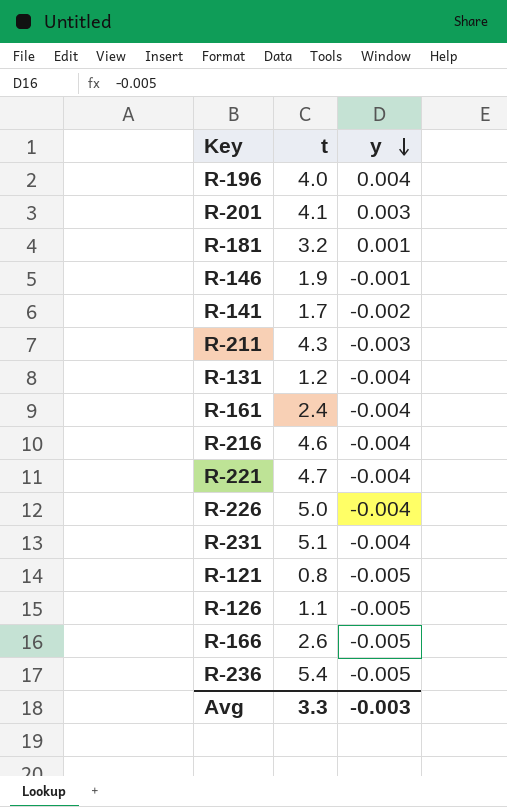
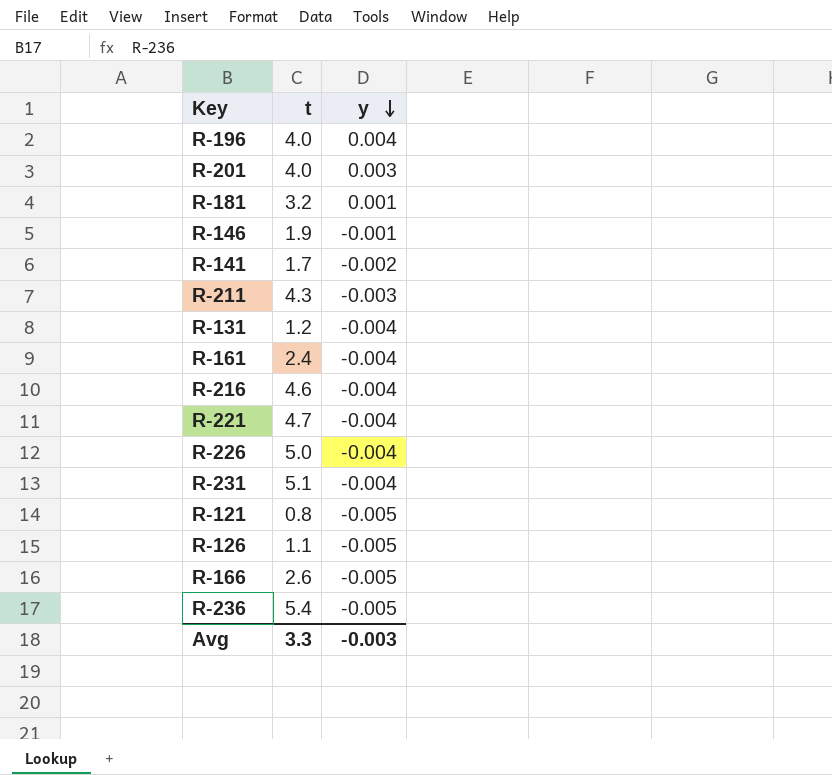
R-201 | t: 4.1 -> 4.0

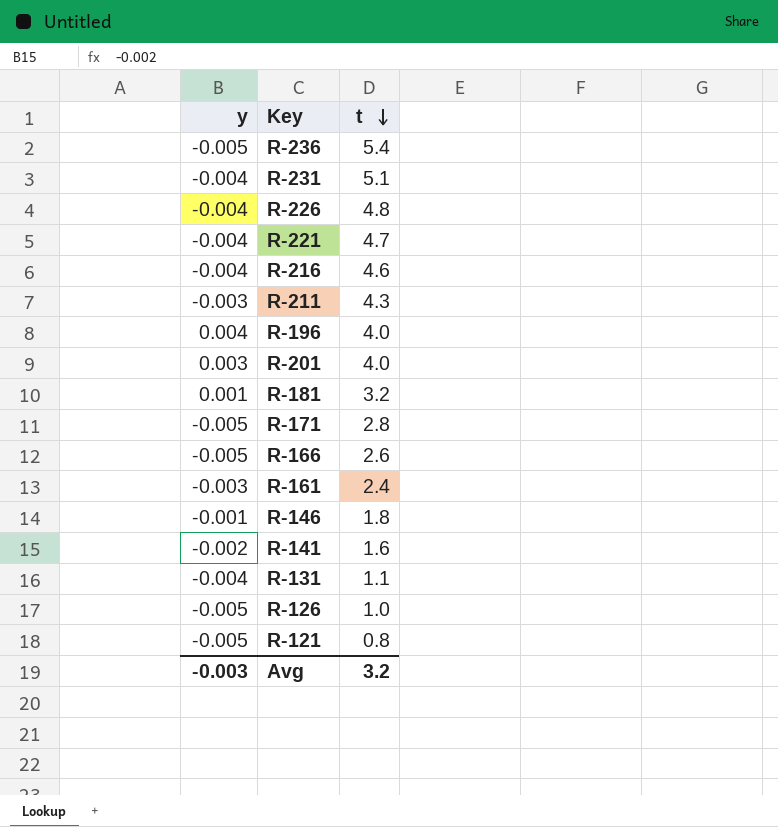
row order: y descending -> t descending
column y | position: 3 -> 1
R-226 | t: 5.0 -> 4.8
row R-171: none -> -0.005 | 2.8
R-161 | y: -0.004 -> -0.003
R-146 | t: 1.9 -> 1.8
R-141 | t: 1.7 -> 1.6
R-131 | t: 1.2 -> 1.1
R-126 | t: 1.1 -> 1.0
Avg | t: 3.3 -> 3.2

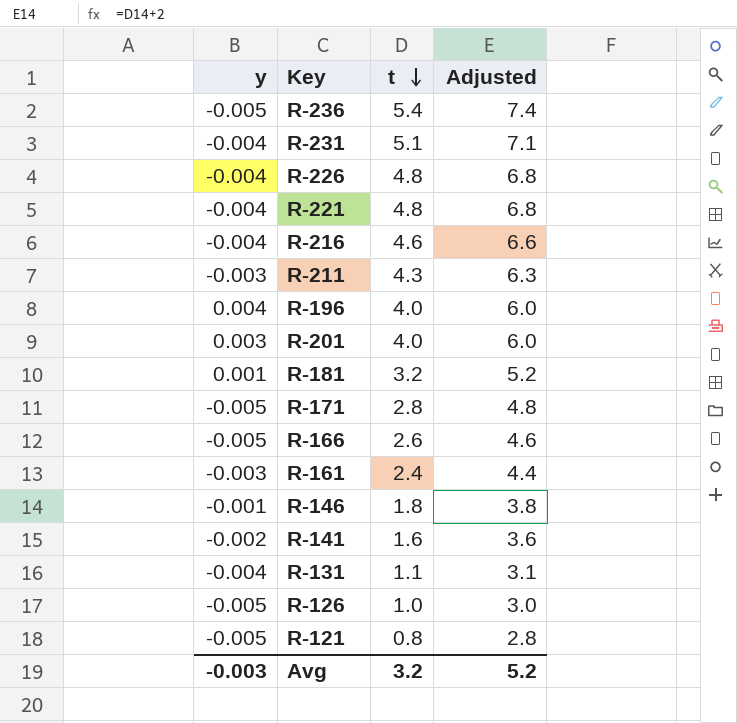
column Adjusted | formula: none -> [t] + 2
R-221 | t: 4.7 -> 4.8

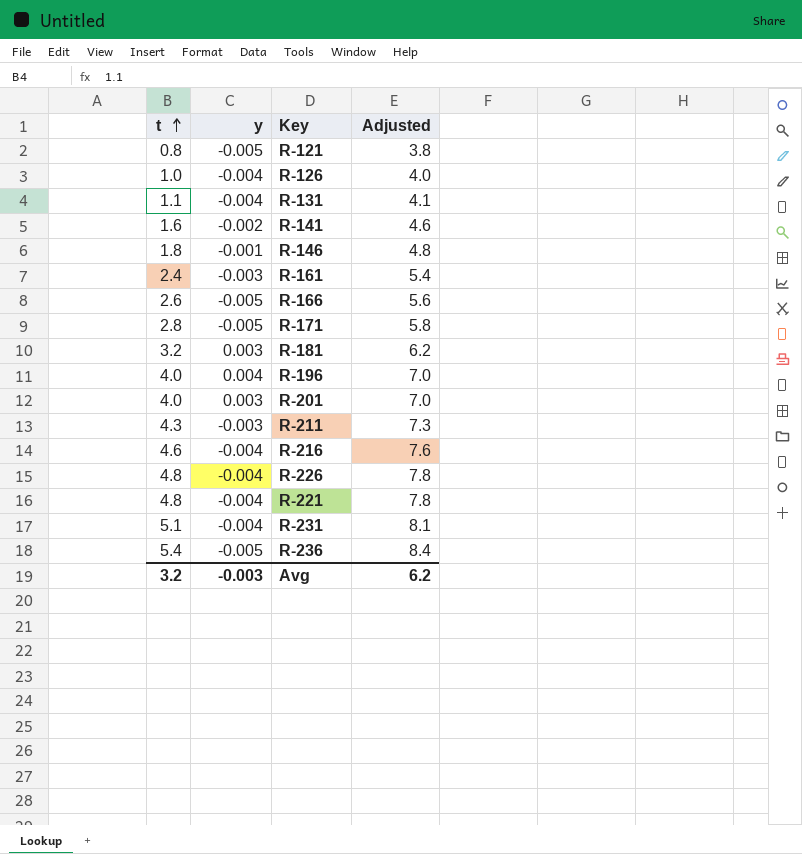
row order: t descending -> t ascending
column t | position: 3 -> 1
column Adjusted | formula: [t] + 2 -> [t] + 3
R-126 | y: -0.005 -> -0.004
R-181 | y: 0.001 -> 0.003
Avg | Adjusted: 5.2 -> 6.2

